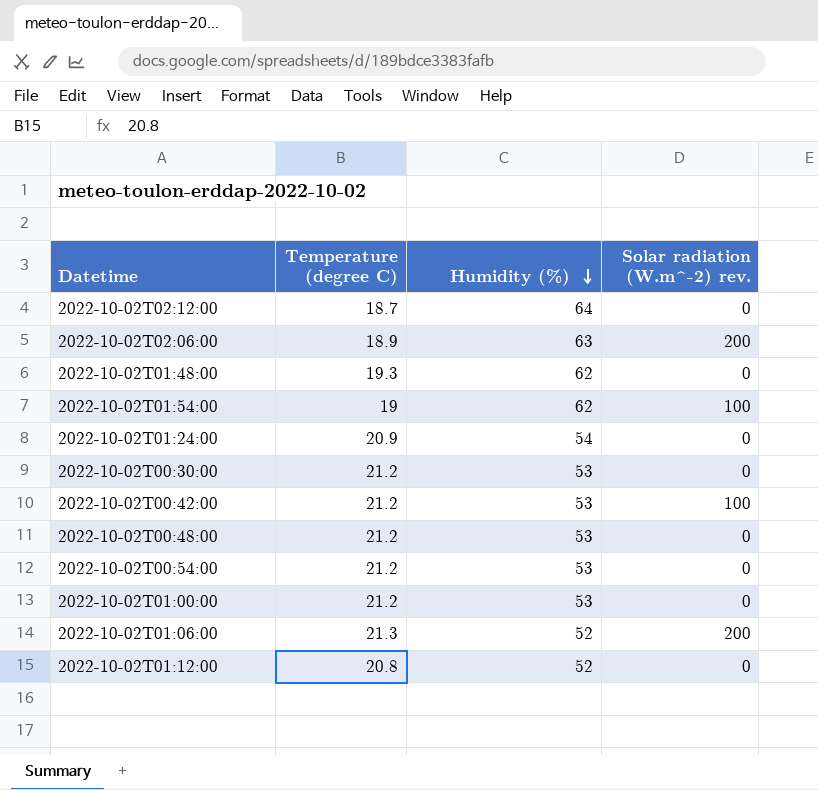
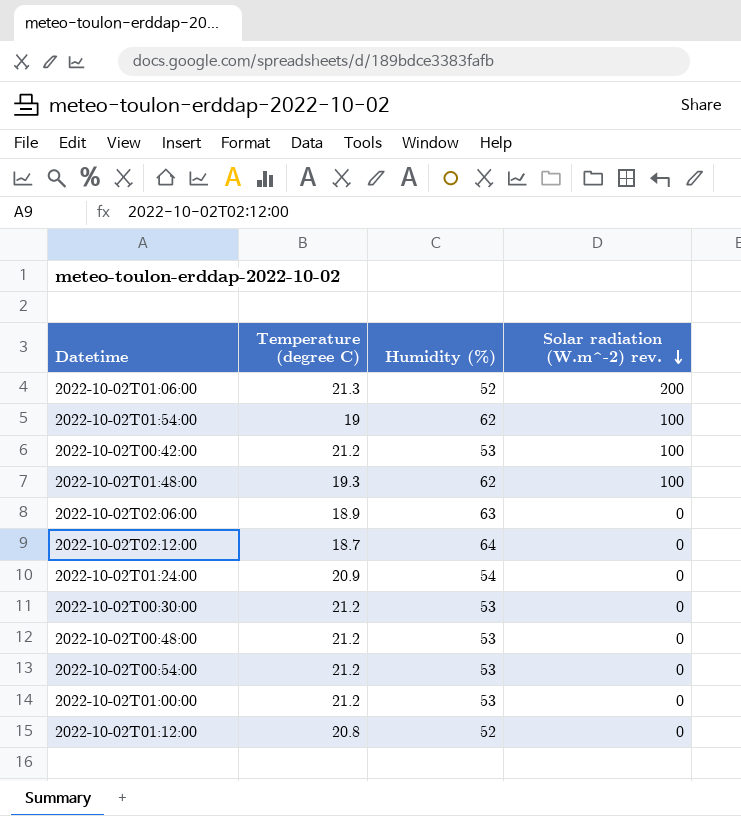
row order: Humidity (%) descending -> Solar radiation (W.m^-2) rev. descending
2022-10-02T01:48:00 | Solar radiation (W.m^-2) rev.: 0 -> 100
2022-10-02T02:06:00 | Solar radiation (W.m^-2) rev.: 200 -> 0

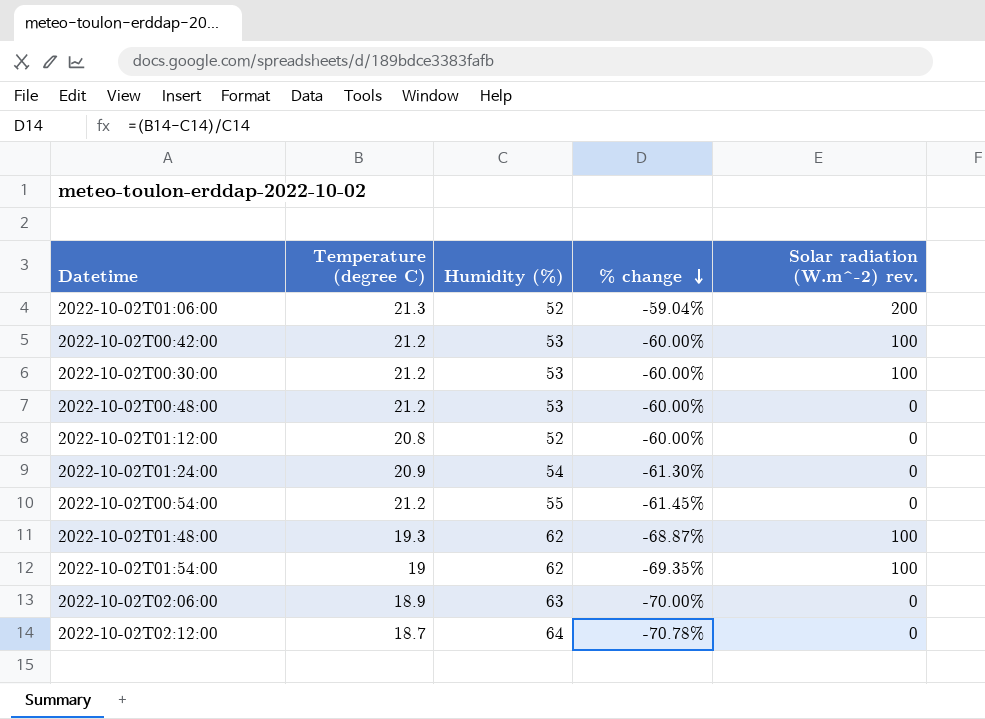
row order: Solar radiation (W.m^-2) rev. descending -> % change descending
column % change | formula: none -> ([Temperature (degree C)] - [Humidity (%)]) / [Humidity (%)]
row 2022-10-02T01:00:00: 21.2 | 53 | 0 -> none
2022-10-02T00:30:00 | Solar radiation (W.m^-2) rev.: 0 -> 100
2022-10-02T00:54:00 | Humidity (%): 53 -> 55

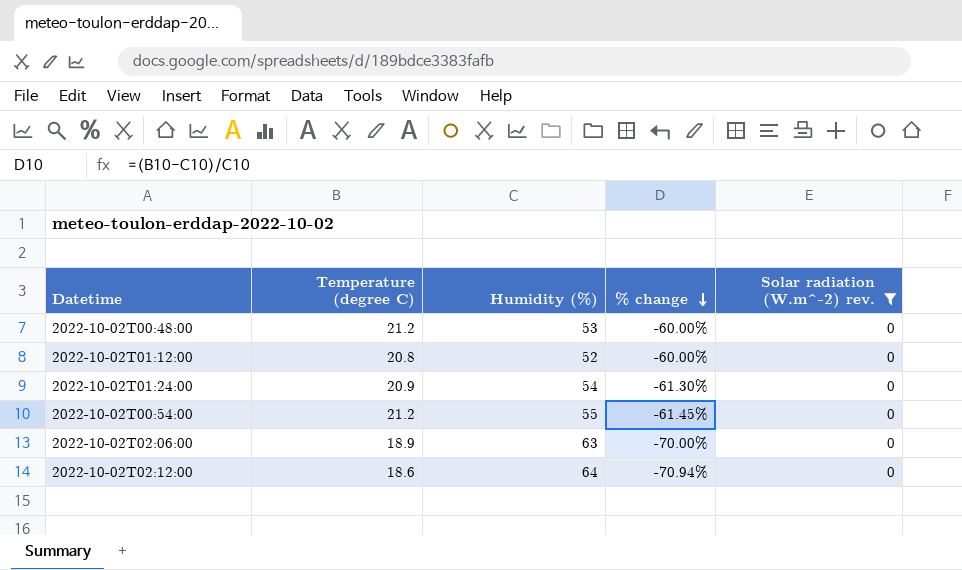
filter: none -> Solar radiation (W.m^-2) rev. = 0
2022-10-02T02:12:00 | Temperature (degree C): 18.7 -> 18.6
2022-10-02T02:12:00 | % change: -70.78% -> -70.94%

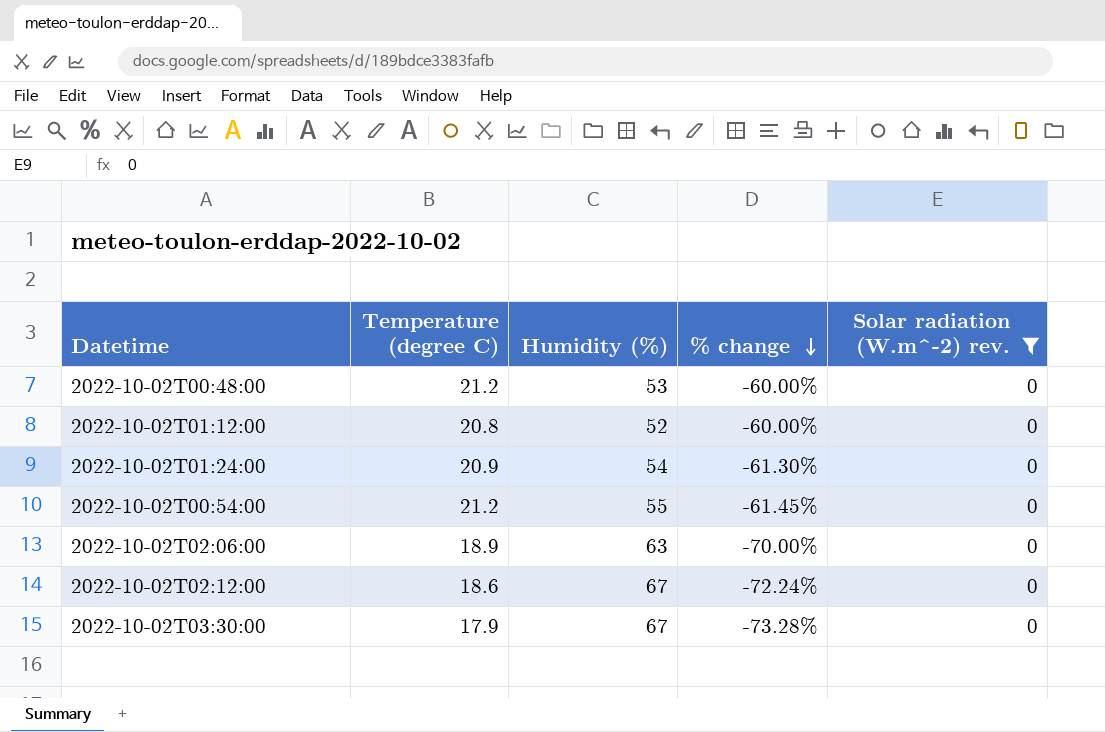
2022-10-02T02:12:00 | Humidity (%): 64 -> 67
2022-10-02T02:12:00 | % change: -70.94% -> -72.24%
row 2022-10-02T03:30:00: none -> 17.9 | 67 | -73.28% | 0

